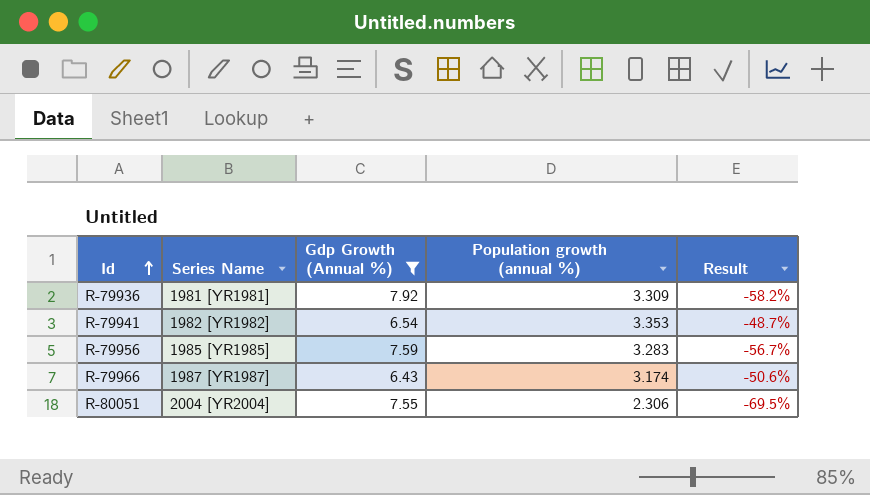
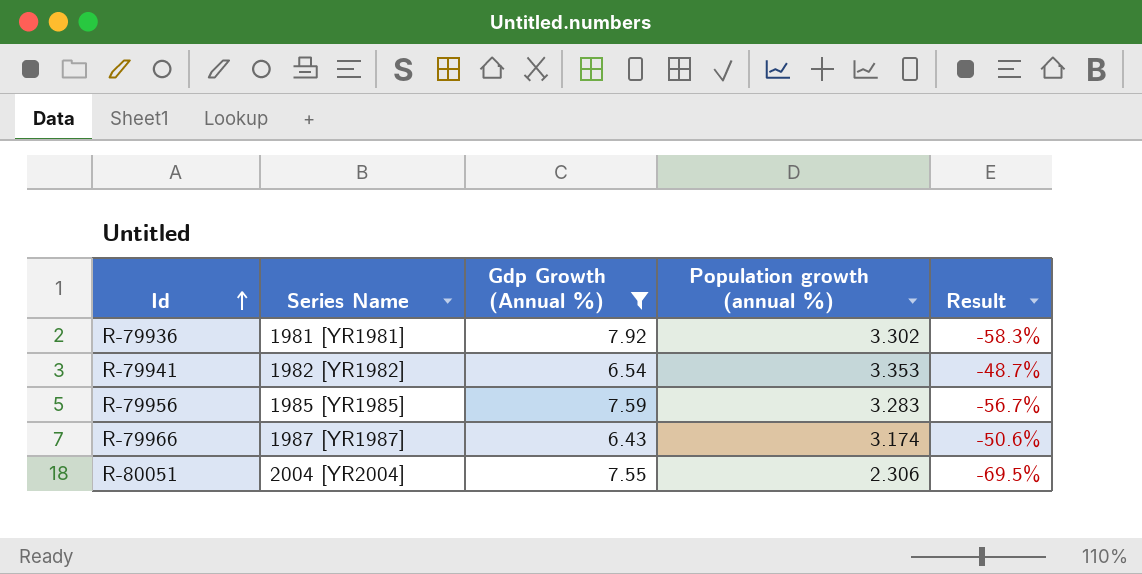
R-79936 | Population growth (annual %): 3.309 -> 3.302
R-79936 | Result: -58.2% -> -58.3%

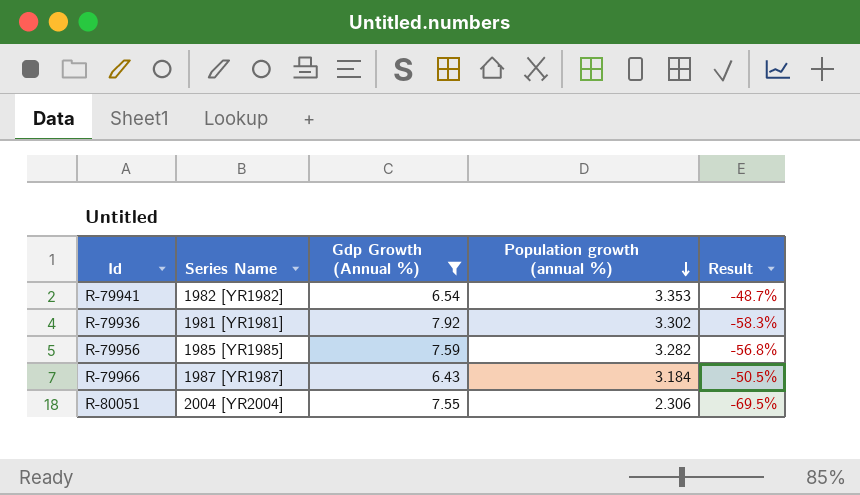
row order: Id ascending -> Population growth (annual %) descending
R-79956 | Population growth (annual %): 3.283 -> 3.282
R-79956 | Result: -56.7% -> -56.8%
R-79966 | Population growth (annual %): 3.174 -> 3.184
R-79966 | Result: -50.6% -> -50.5%

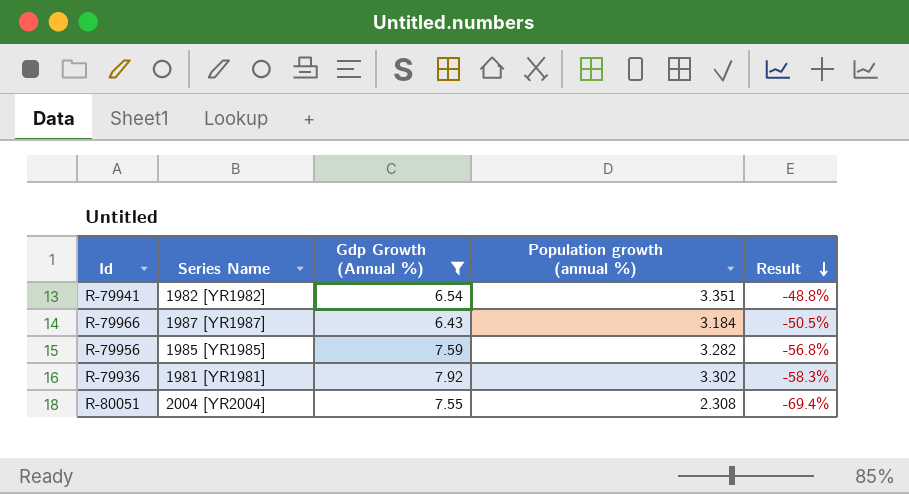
row order: Population growth (annual %) descending -> Result descending
R-79941 | Population growth (annual %): 3.353 -> 3.351
R-79941 | Result: -48.7% -> -48.8%
R-80051 | Population growth (annual %): 2.306 -> 2.308
R-80051 | Result: -69.5% -> -69.4%

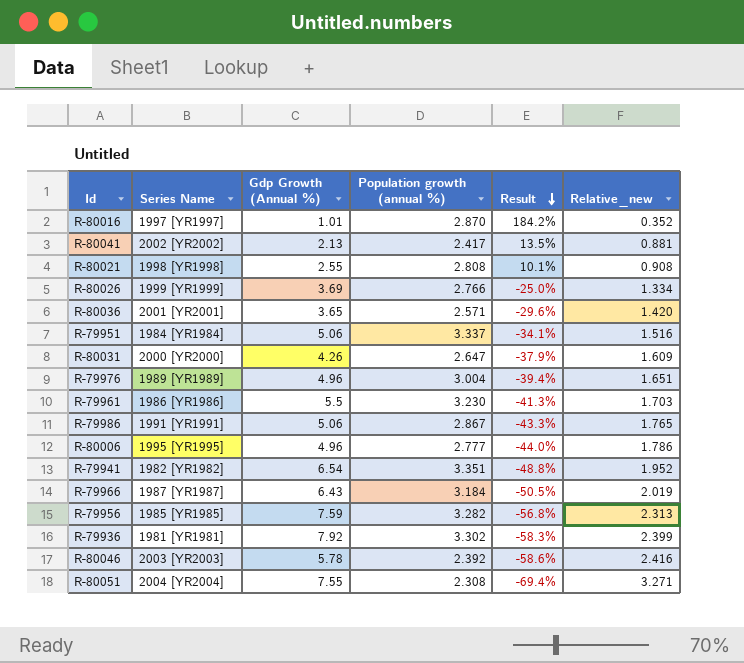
filter: Gdp Growth (Annual %) >= 6.43 -> none
column Relative_new | formula: none -> [Gdp Growth (Annual %)] / [Population growth (annual %)]

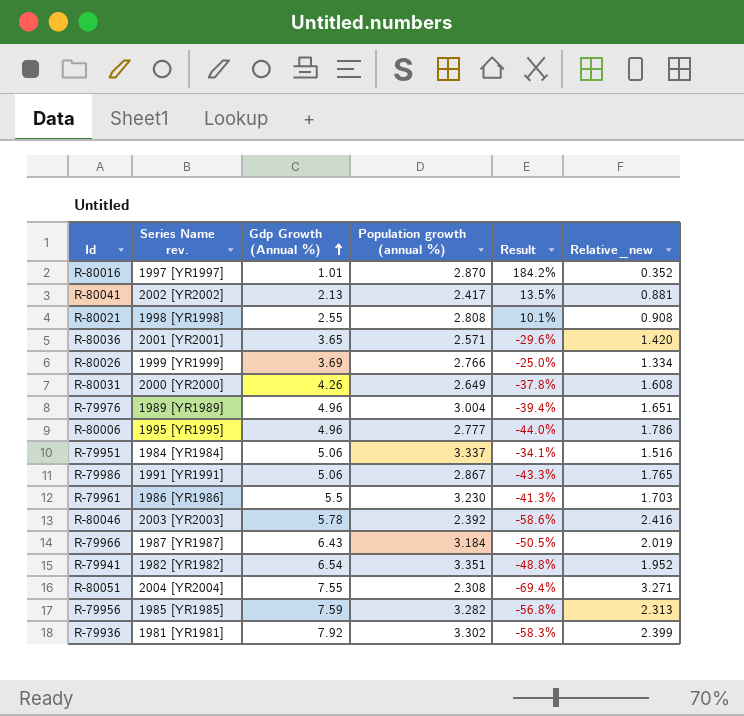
row order: Result descending -> Gdp Growth (Annual %) ascending
column name: Series Name -> Series Name rev.
R-80031 | Population growth (annual %): 2.647 -> 2.649
R-80031 | Result: -37.9% -> -37.8%
R-80031 | Relative_new: 1.609 -> 1.608

